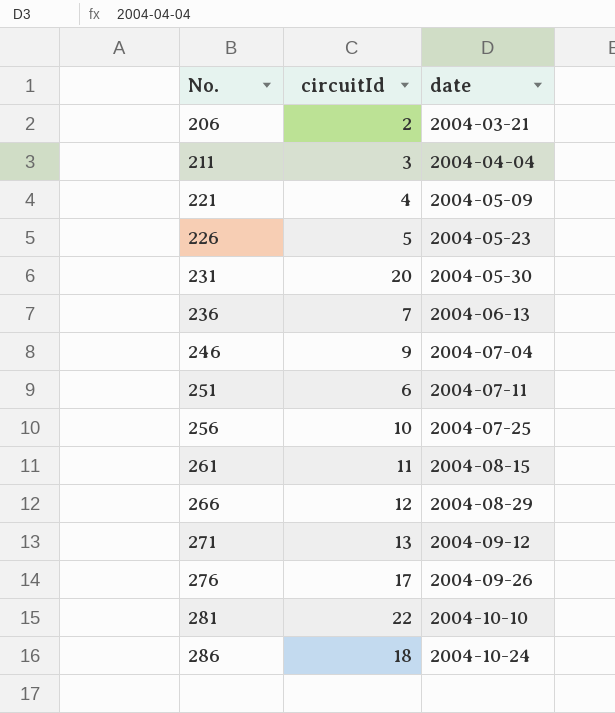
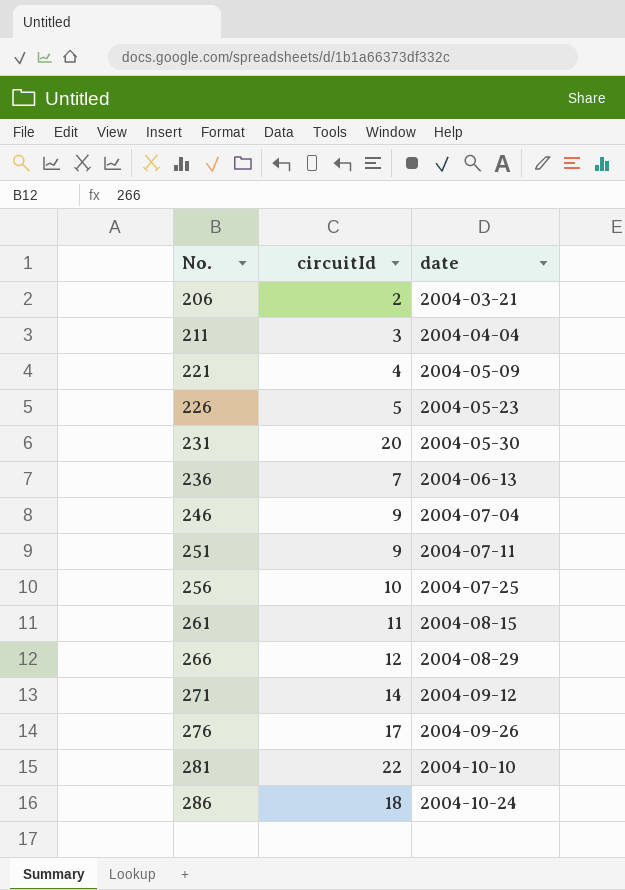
251 | circuitId: 6 -> 9
271 | circuitId: 13 -> 14

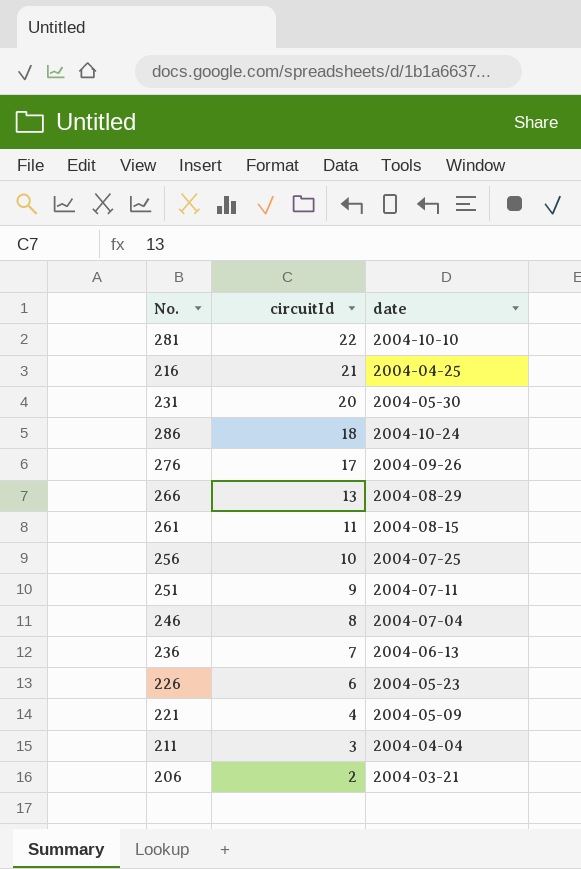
row order: No. ascending -> circuitId descending
row 271: 14 | 2004-09-12 -> none
row 216: none -> 21 | 2004-04-25
266 | circuitId: 12 -> 13
246 | circuitId: 9 -> 8
226 | circuitId: 5 -> 6

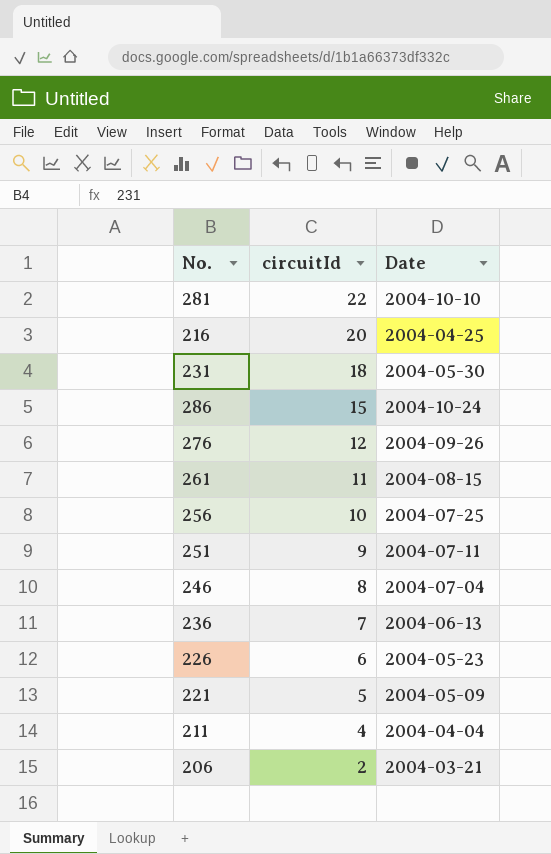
column name: date -> Date
row 266: 13 | 2004-08-29 -> none
216 | circuitId: 21 -> 20
231 | circuitId: 20 -> 18
286 | circuitId: 18 -> 15
276 | circuitId: 17 -> 12
221 | circuitId: 4 -> 5
211 | circuitId: 3 -> 4

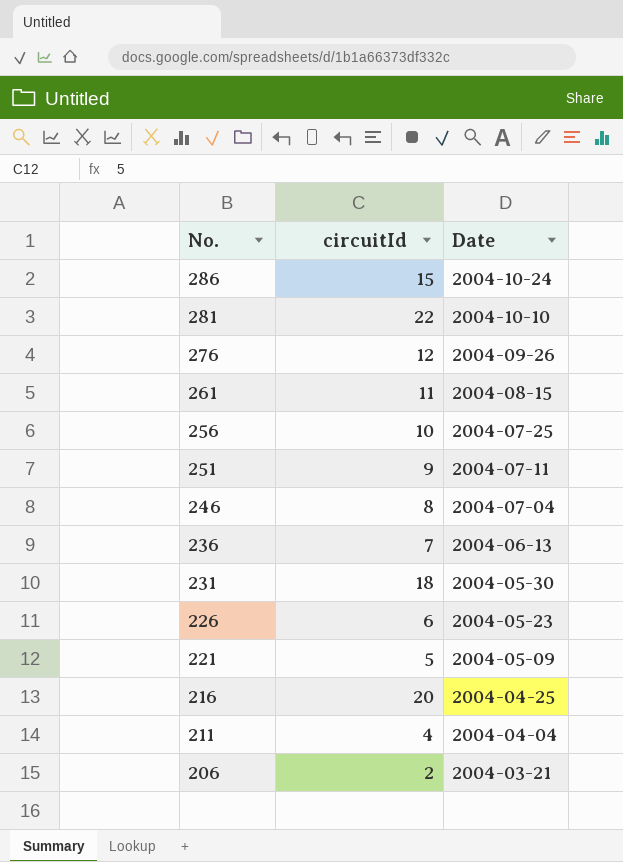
row order: circuitId descending -> No. descending

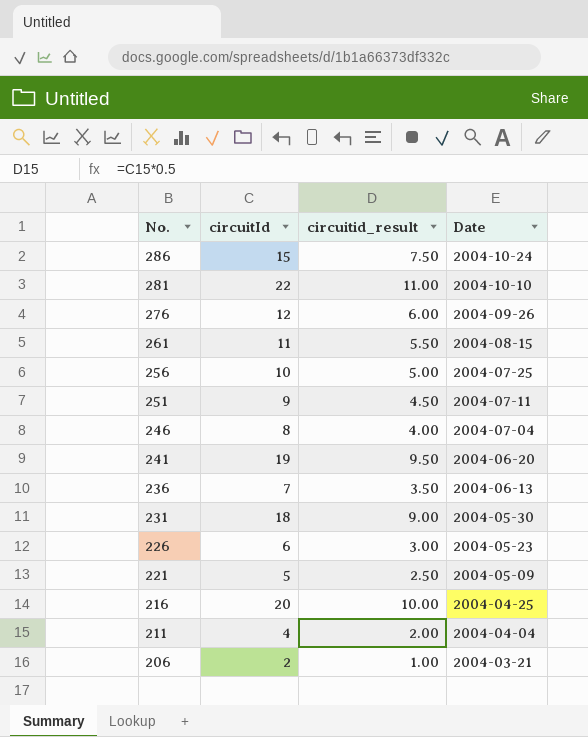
column circuitid_result | formula: none -> [circuitId] * 0.5
row 241: none -> 19 | 9.50 | 2004-06-20

